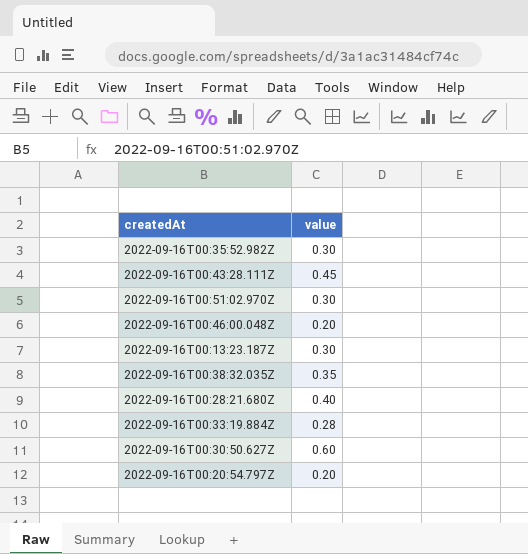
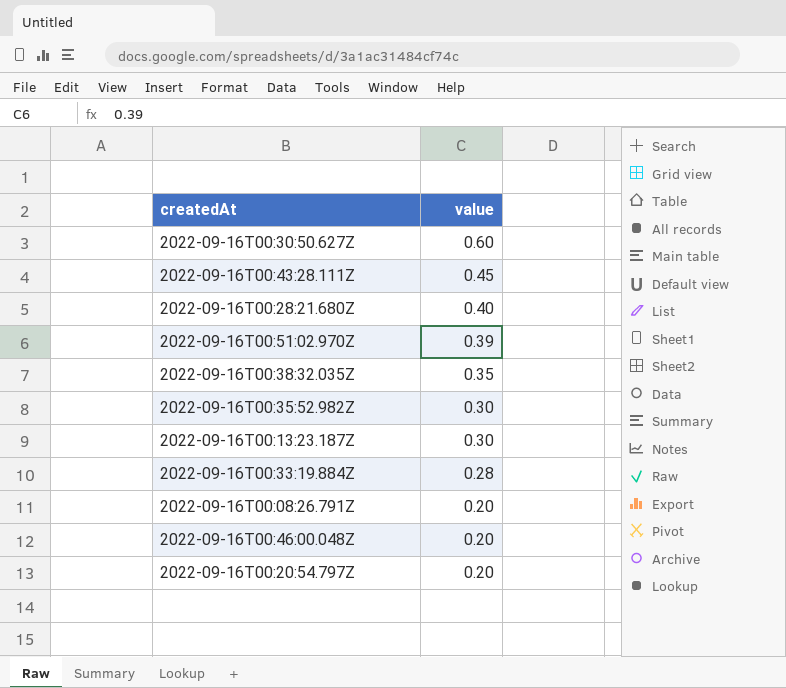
row order: none -> value descending
2022-09-16T00:51:02.970Z | value: 0.30 -> 0.39
row 2022-09-16T00:08:26.791Z: none -> 0.20

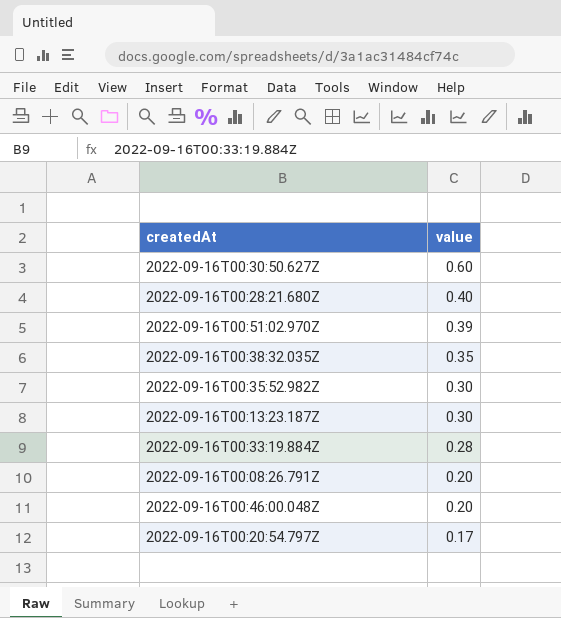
row 2022-09-16T00:43:28.111Z: 0.45 -> none
2022-09-16T00:20:54.797Z | value: 0.20 -> 0.17

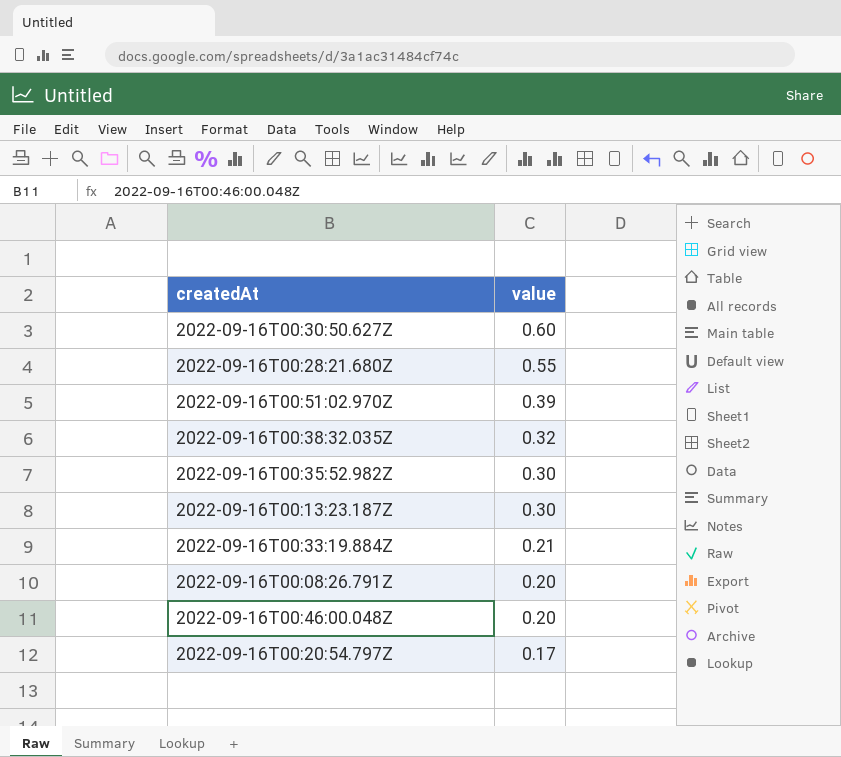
2022-09-16T00:28:21.680Z | value: 0.40 -> 0.55
2022-09-16T00:38:32.035Z | value: 0.35 -> 0.32
2022-09-16T00:33:19.884Z | value: 0.28 -> 0.21

